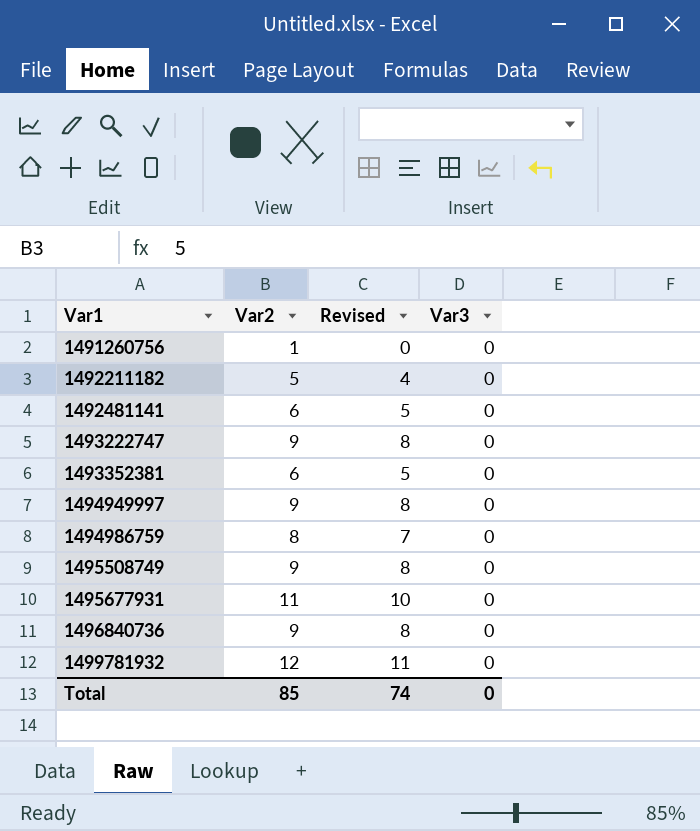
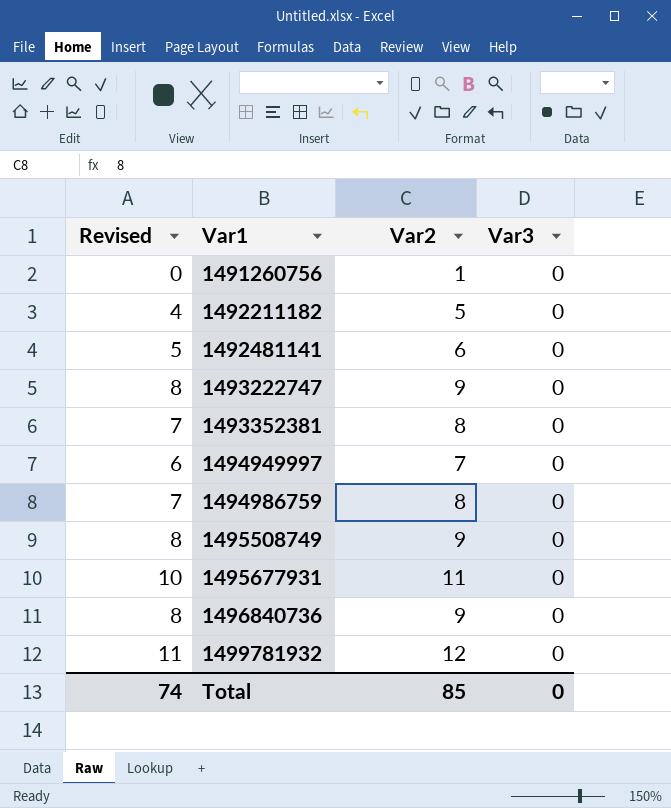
column Revised | position: 3 -> 1
1493352381 | Revised: 5 -> 7
1493352381 | Var2: 6 -> 8
1494949997 | Revised: 8 -> 6
1494949997 | Var2: 9 -> 7

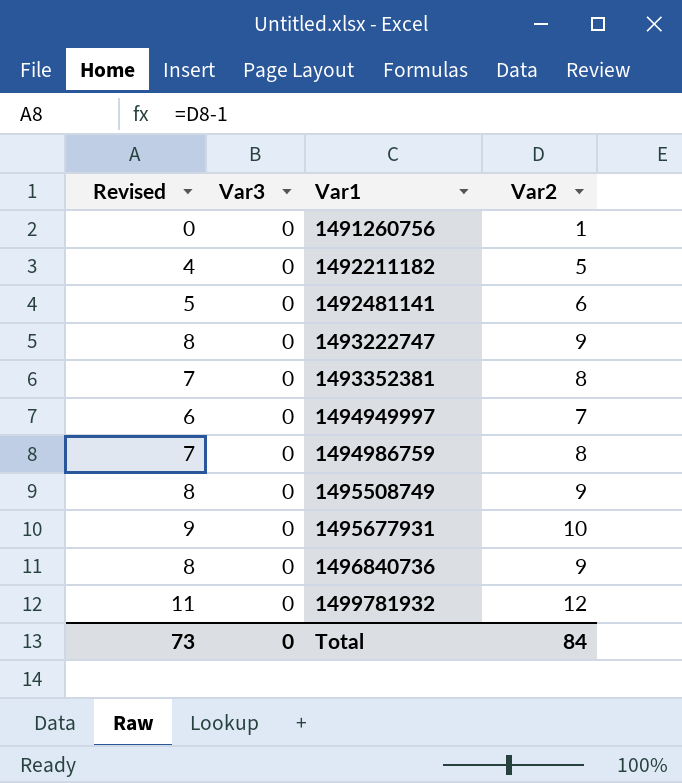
column Var3 | position: 4 -> 2
1495677931 | Revised: 10 -> 9
1495677931 | Var2: 11 -> 10
Total | Revised: 74 -> 73
Total | Var2: 85 -> 84

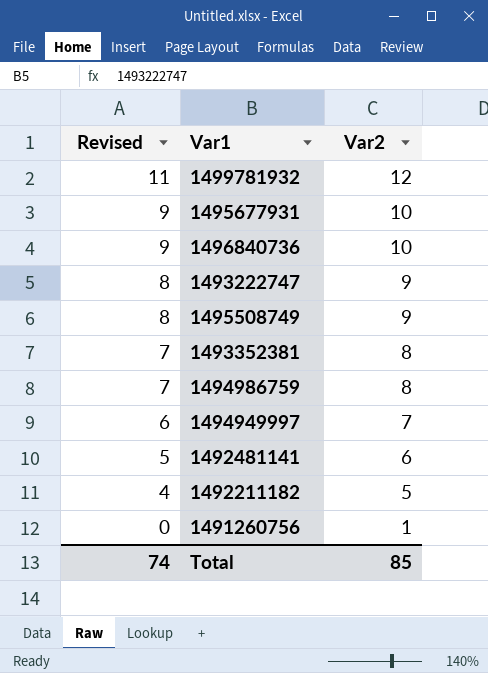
row order: Var1 ascending -> Revised descending
column Var3 | position: 2 -> none
1496840736 | Revised: 8 -> 9
1496840736 | Var2: 9 -> 10
Total | Revised: 73 -> 74
Total | Var2: 84 -> 85

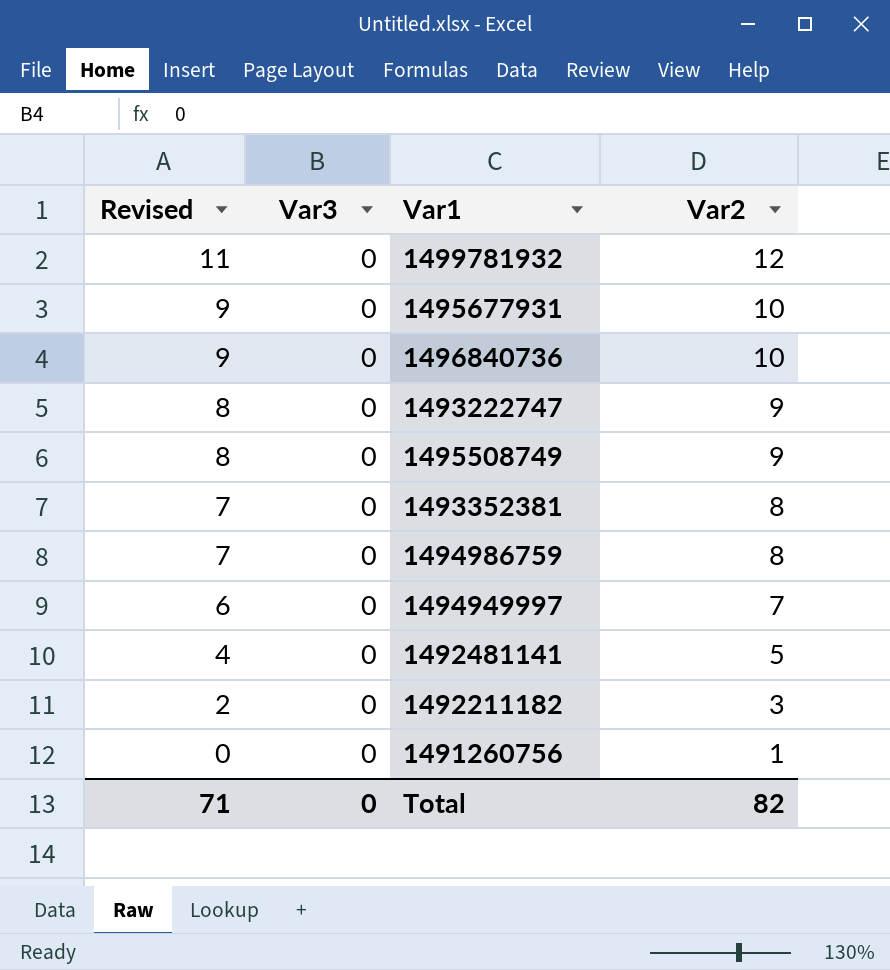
column Var3 | position: none -> 2
1492481141 | Revised: 5 -> 4
1492481141 | Var2: 6 -> 5
1492211182 | Revised: 4 -> 2
1492211182 | Var2: 5 -> 3
Total | Revised: 74 -> 71
Total | Var2: 85 -> 82

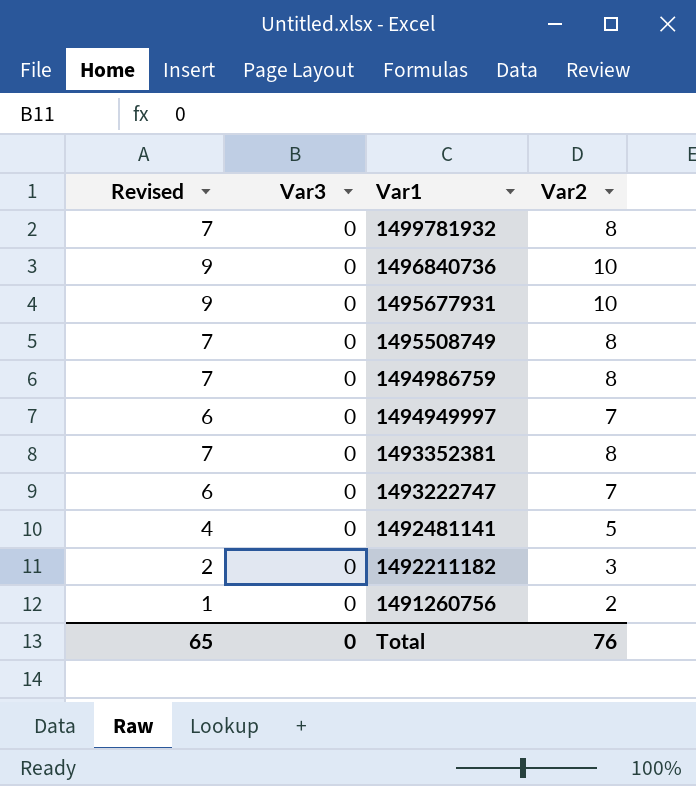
row order: Revised descending -> Var1 descending
1499781932 | Revised: 11 -> 7
1499781932 | Var2: 12 -> 8
1495508749 | Revised: 8 -> 7
1495508749 | Var2: 9 -> 8
1493222747 | Revised: 8 -> 6
1493222747 | Var2: 9 -> 7
1491260756 | Revised: 0 -> 1
1491260756 | Var2: 1 -> 2
Total | Revised: 71 -> 65
Total | Var2: 82 -> 76

